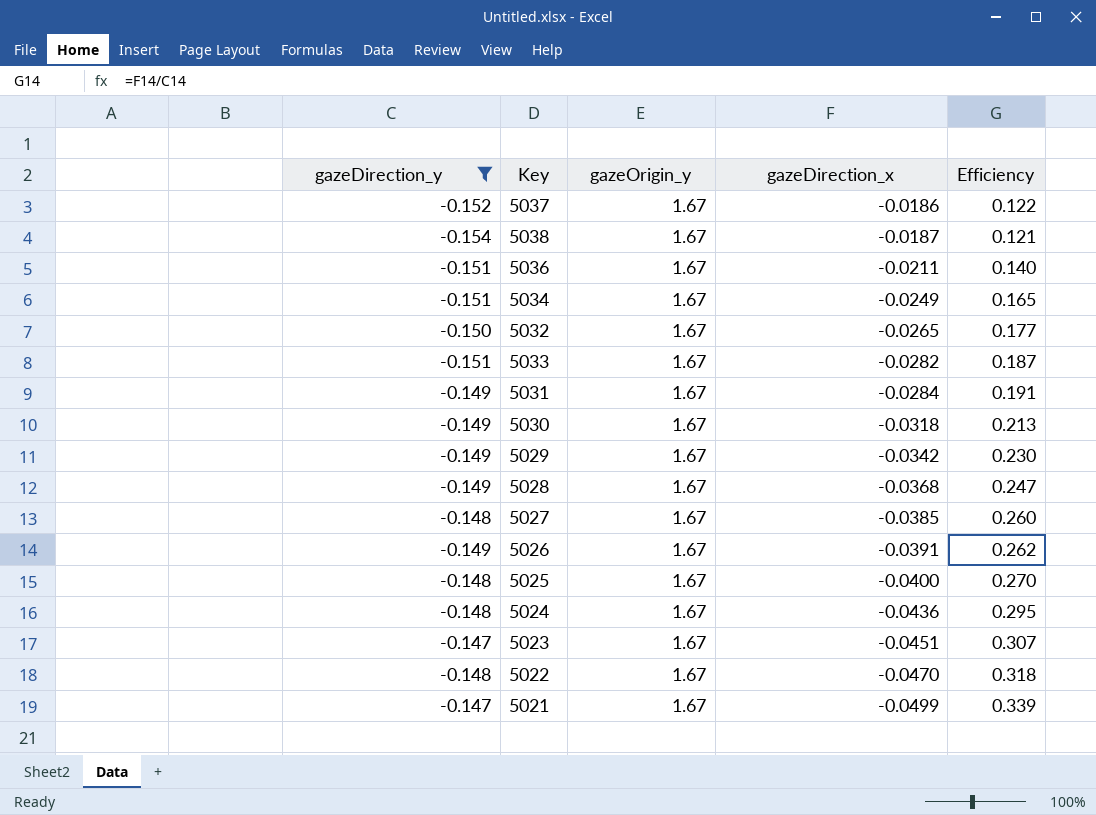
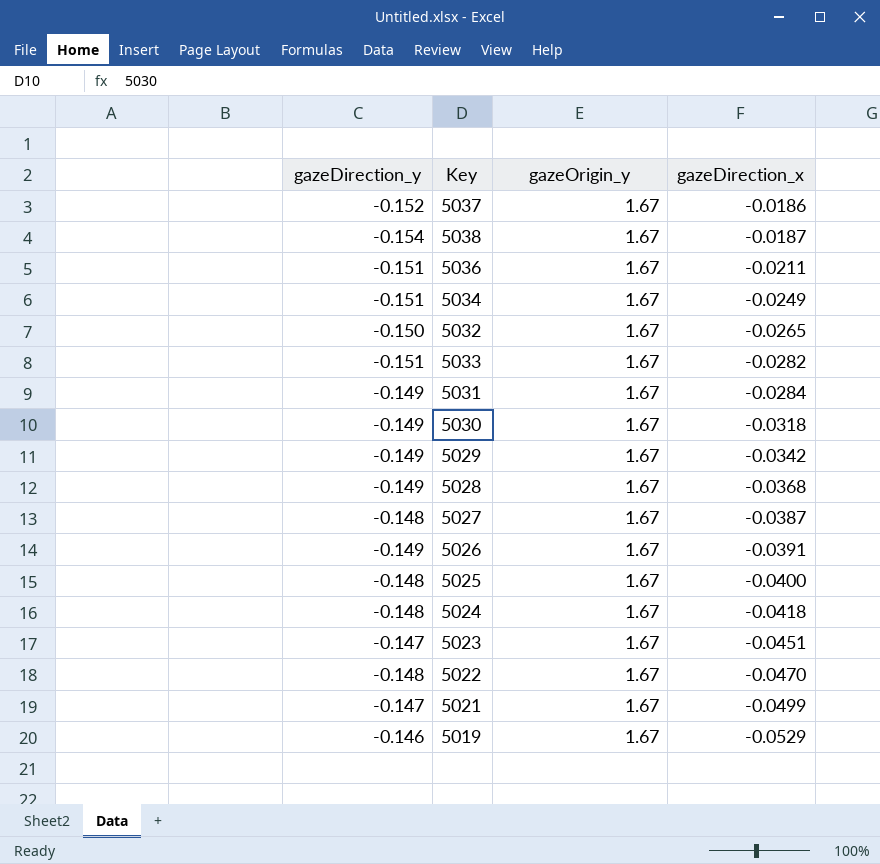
filter: gazeDirection_y != -0.146 -> none
column Efficiency | formula: [gazeDirection_x] / [gazeDirection_y] -> none
5027 | gazeDirection_x: -0.0385 -> -0.0387
5024 | gazeDirection_x: -0.0436 -> -0.0418

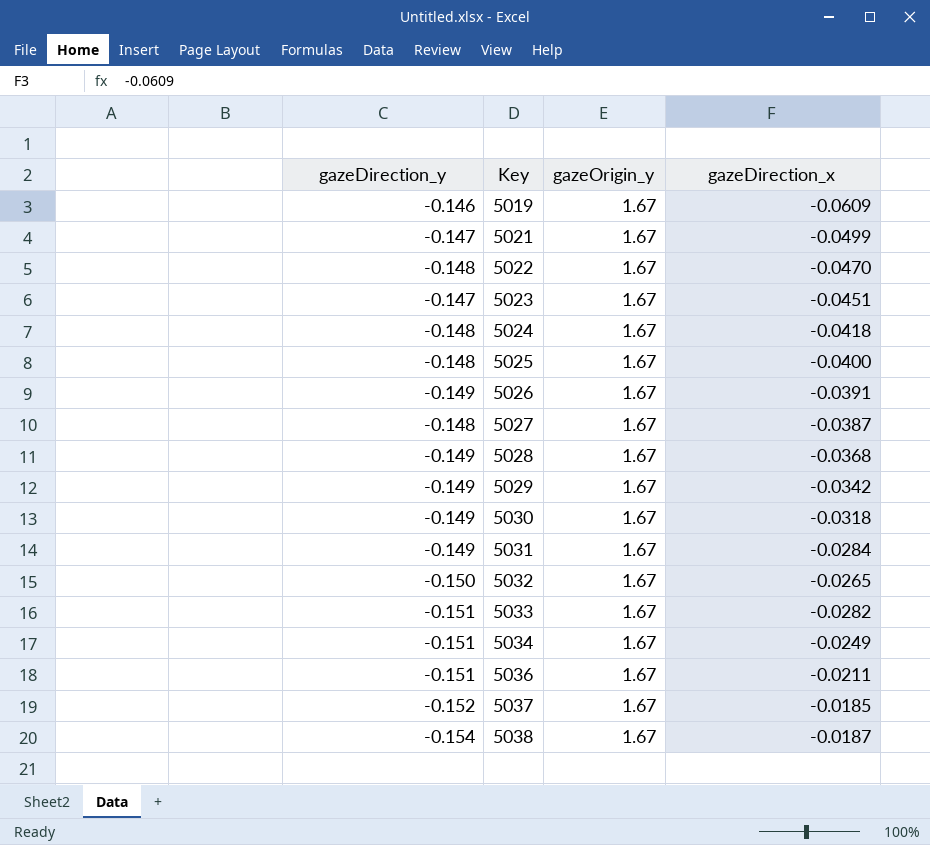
row order: gazeDirection_x descending -> Key ascending
5019 | gazeDirection_x: -0.0529 -> -0.0609
5037 | gazeDirection_x: -0.0186 -> -0.0185

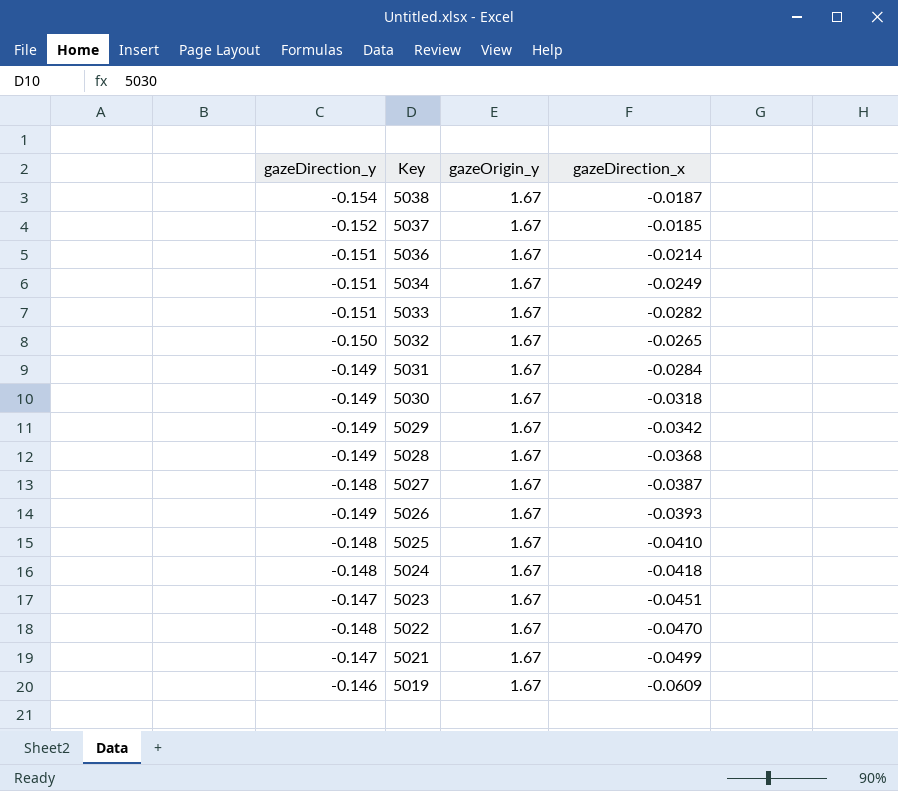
row order: Key ascending -> Key descending
5036 | gazeDirection_x: -0.0211 -> -0.0214
5026 | gazeDirection_x: -0.0391 -> -0.0393
5025 | gazeDirection_x: -0.0400 -> -0.0410

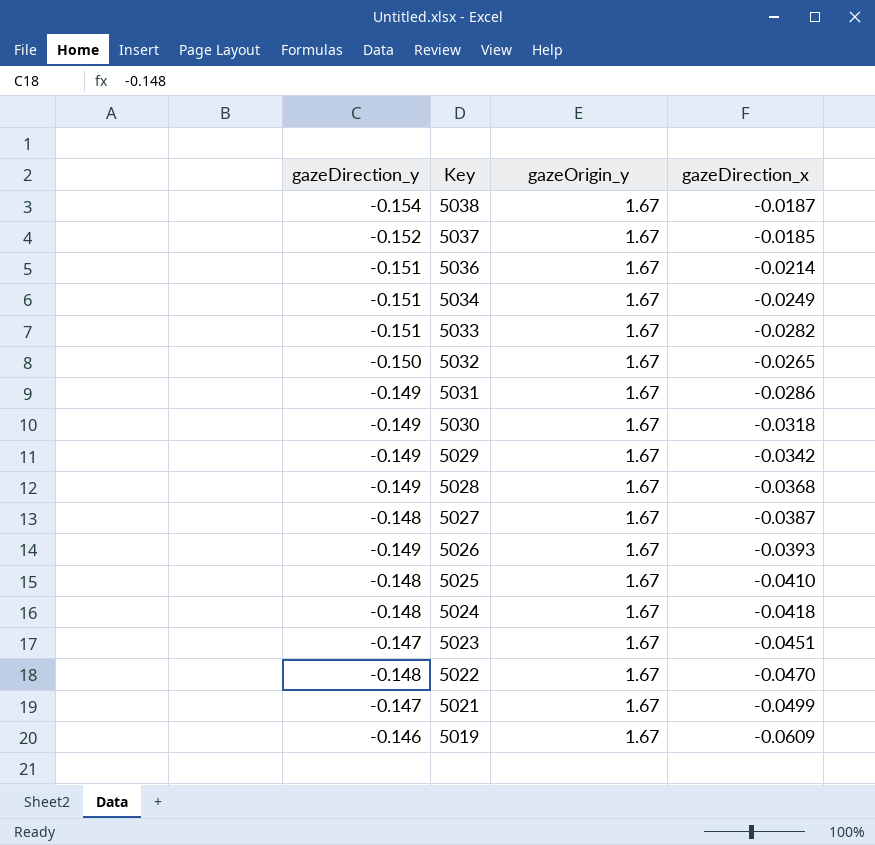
5031 | gazeDirection_x: -0.0284 -> -0.0286

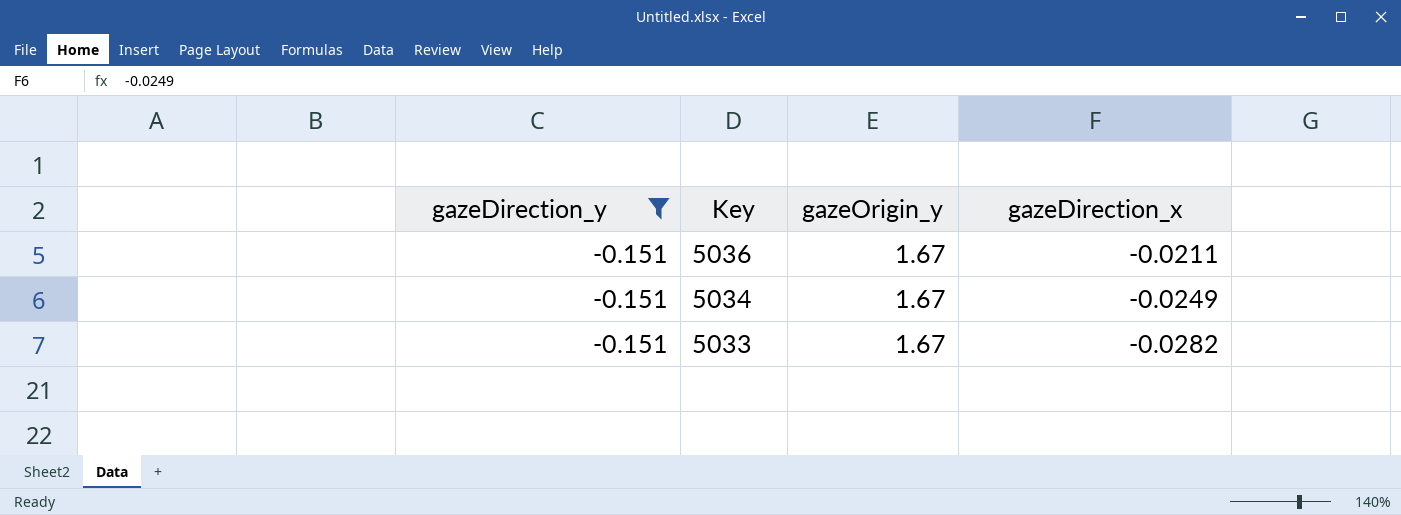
filter: none -> gazeDirection_y = -0.151
5036 | gazeDirection_x: -0.0214 -> -0.0211

